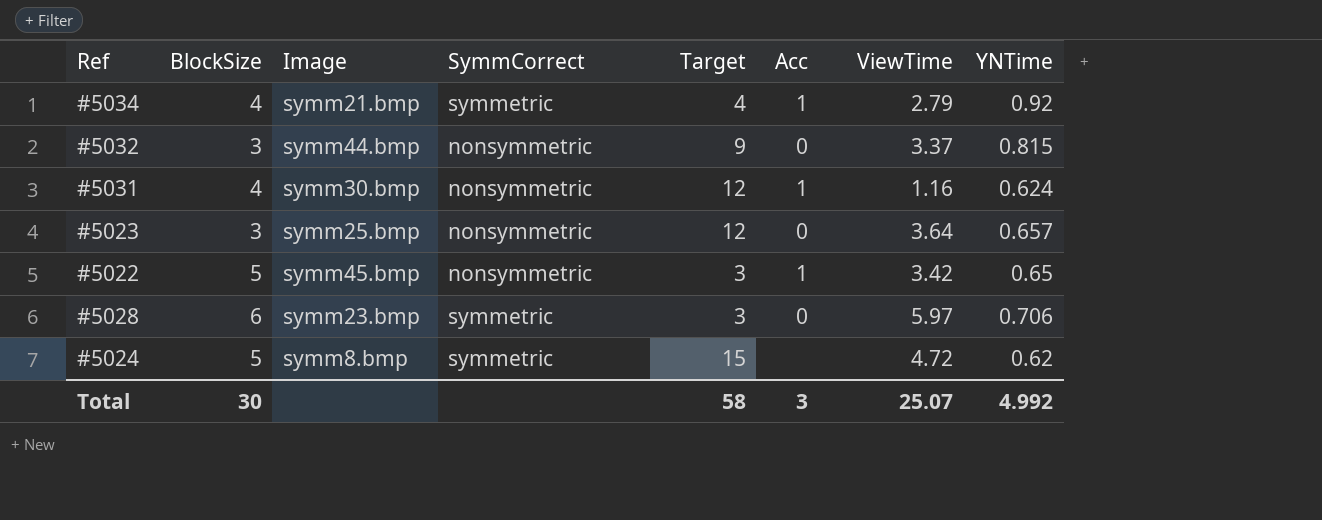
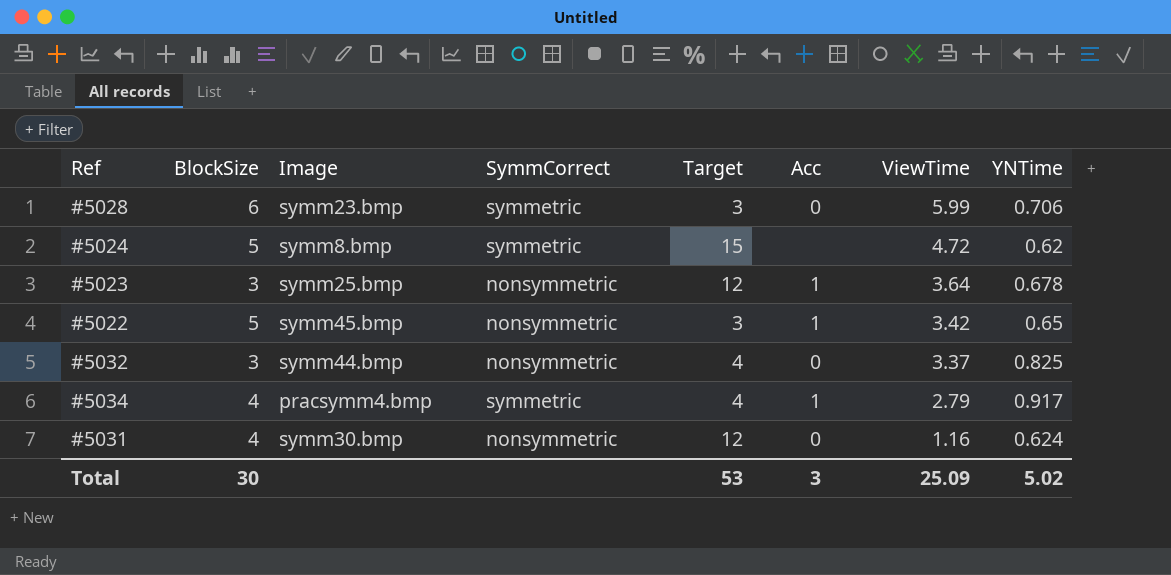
row order: none -> ViewTime descending
#5028 | ViewTime: 5.97 -> 5.99
#5023 | Acc: 0 -> 1
#5023 | YNTime: 0.657 -> 0.678
#5032 | Target: 9 -> 4
#5032 | YNTime: 0.815 -> 0.825
#5034 | Image: symm21.bmp -> pracsymm4.bmp
#5034 | YNTime: 0.92 -> 0.917
#5031 | Acc: 1 -> 0
Total | Target: 58 -> 53
Total | ViewTime: 25.07 -> 25.09
Total | YNTime: 4.992 -> 5.02

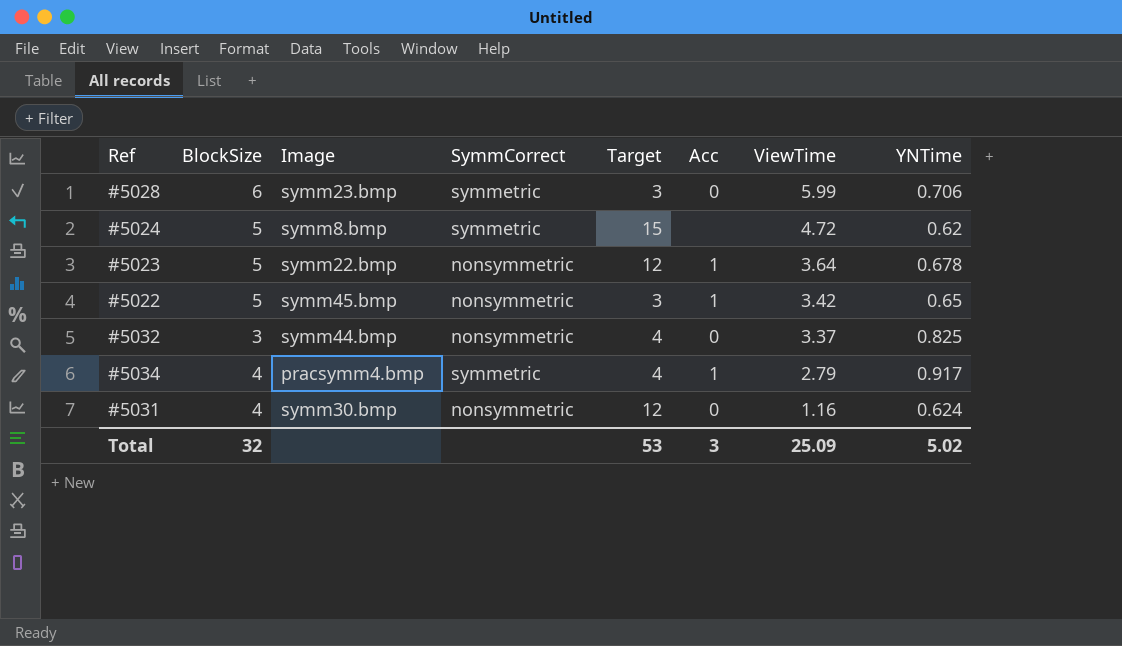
#5023 | BlockSize: 3 -> 5
#5023 | Image: symm25.bmp -> symm22.bmp
Total | BlockSize: 30 -> 32

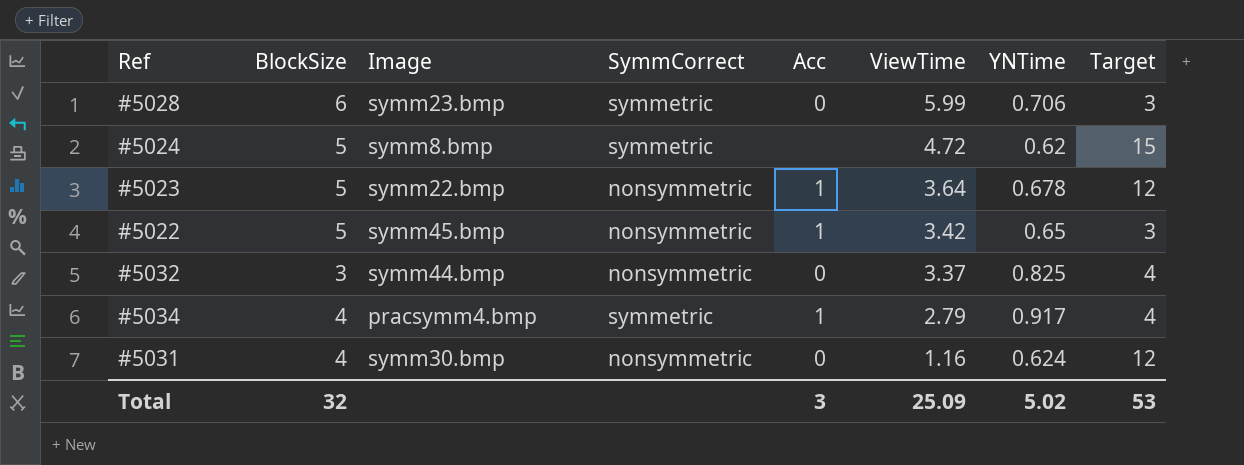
column Target | position: 5 -> 8

